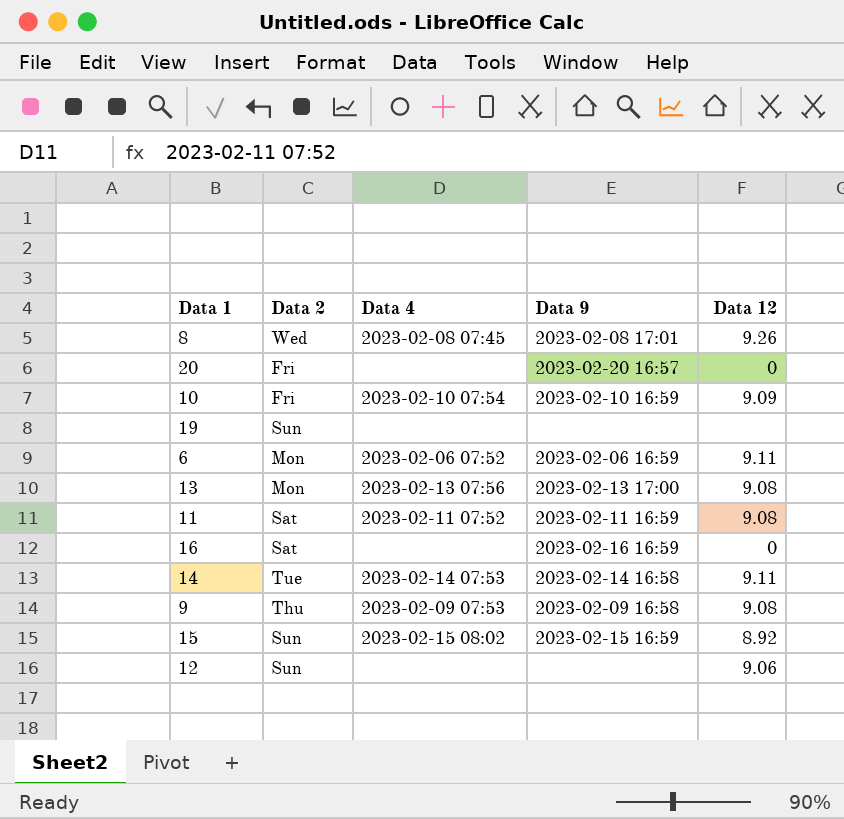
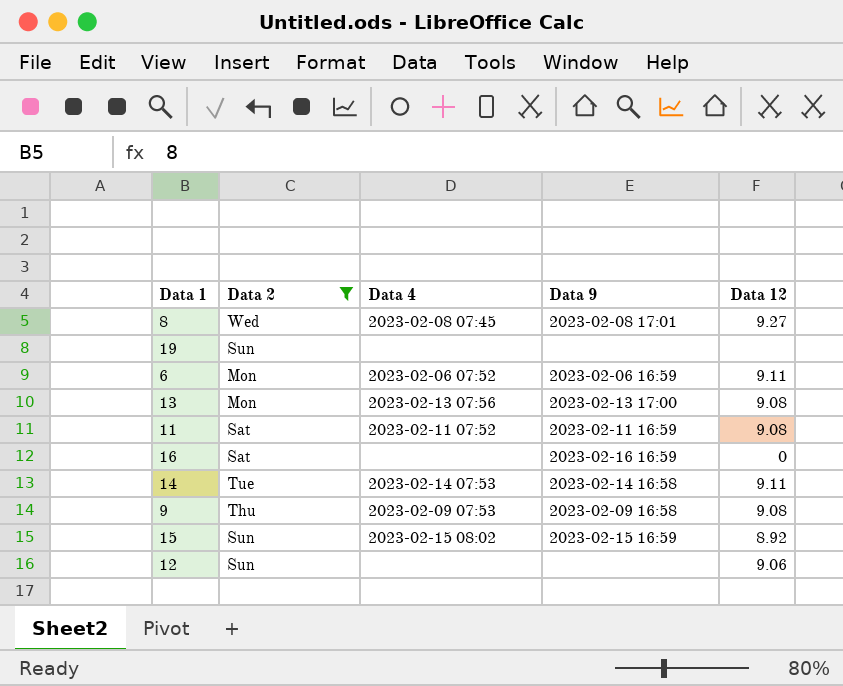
filter: none -> Data 2 != Fri
8 | Data 12: 9.26 -> 9.27

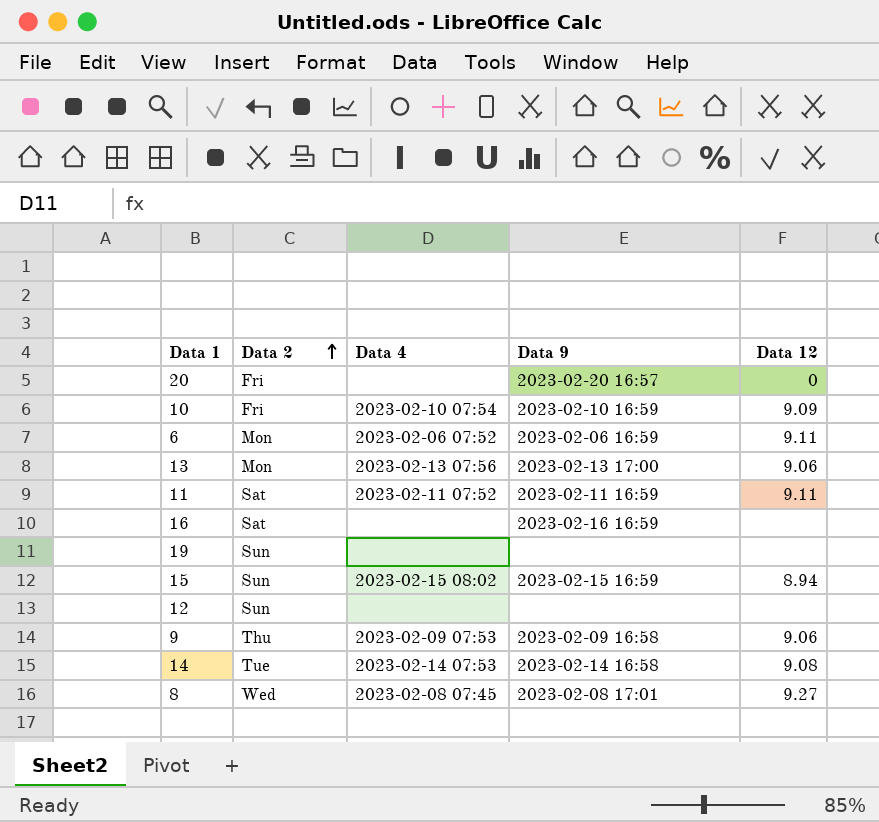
filter: Data 2 != Fri -> none
row order: none -> Data 2 ascending
13 | Data 12: 9.08 -> 9.06
11 | Data 12: 9.08 -> 9.11
16 | Data 12: 0 -> none
15 | Data 12: 8.92 -> 8.94
12 | Data 12: 9.06 -> none
9 | Data 12: 9.08 -> 9.06
14 | Data 12: 9.11 -> 9.08

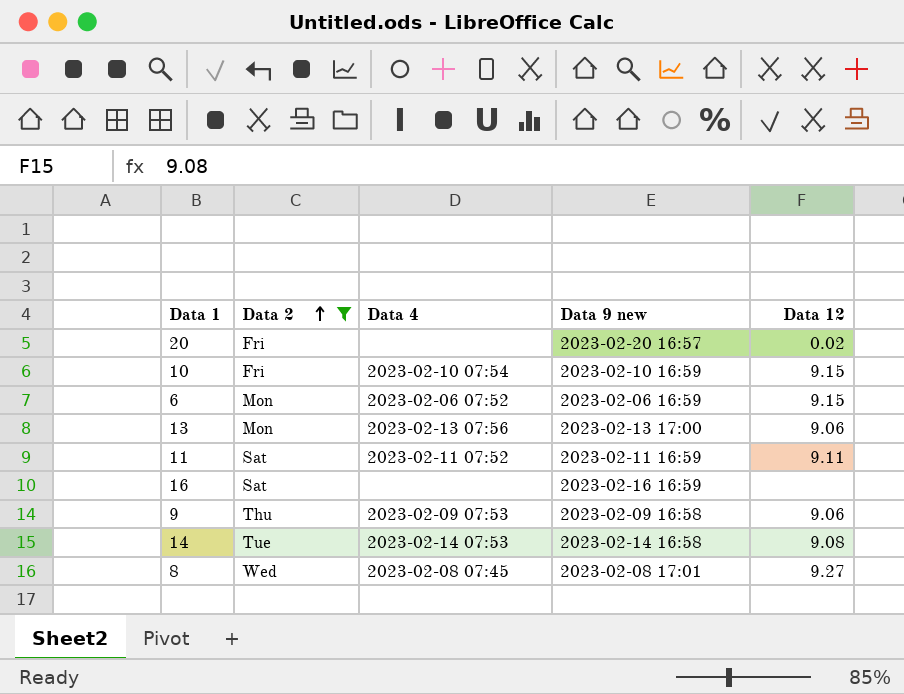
filter: none -> Data 2 != Sun
column name: Data 9 -> Data 9 new
20 | Data 12: 0 -> 0.02
10 | Data 12: 9.09 -> 9.15
6 | Data 12: 9.11 -> 9.15

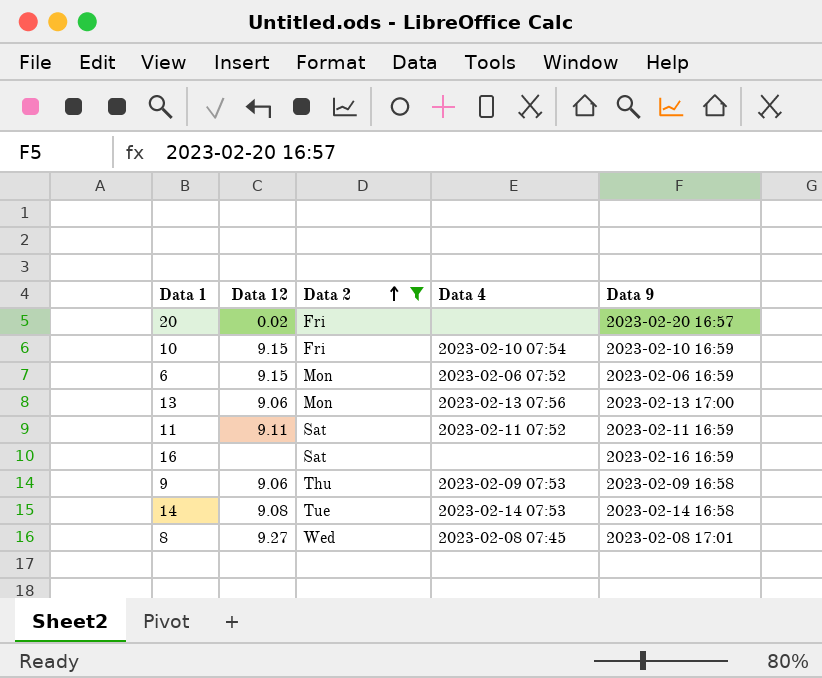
column Data 12 | position: 5 -> 2
column name: Data 9 new -> Data 9

